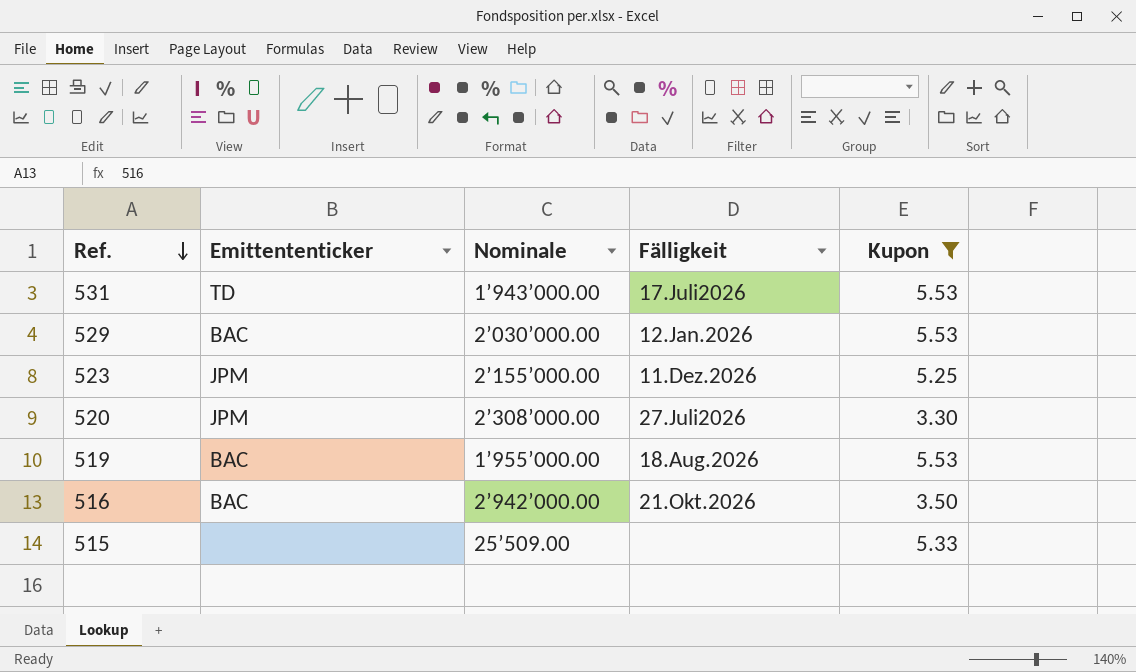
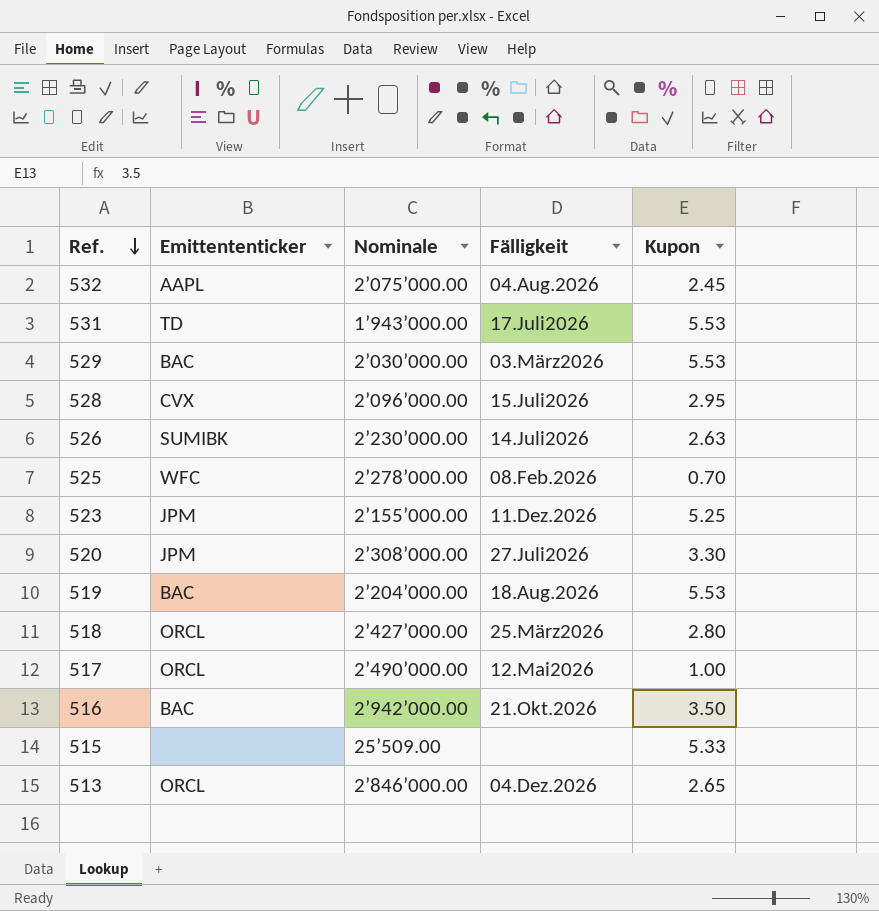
filter: Kupon >= 3.30 -> none
529 | Fälligkeit: 12.Jan.2026 -> 03.März2026
519 | Nominale: 1’955’000.00 -> 2’204’000.00

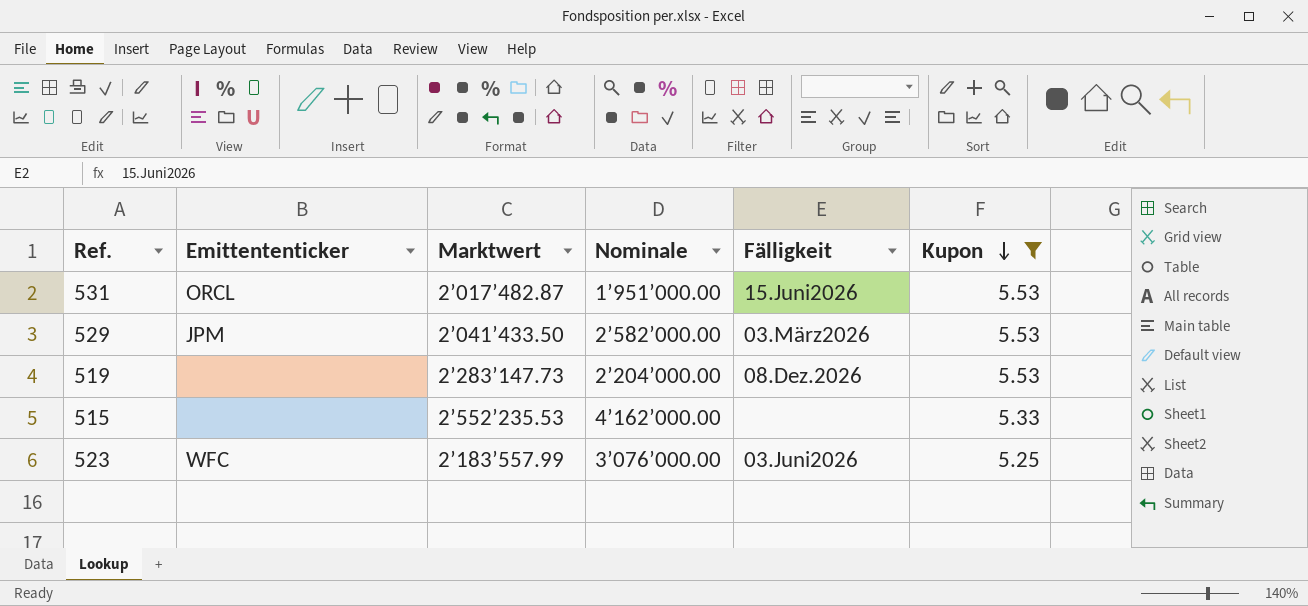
filter: none -> Kupon >= 5.25
row order: Ref. descending -> Kupon descending
column Marktwert | position: none -> 3
531 | Emittententicker: TD -> ORCL
531 | Nominale: 1’943’000.00 -> 1’951’000.00
531 | Fälligkeit: 17.Juli2026 -> 15.Juni2026
529 | Emittententicker: BAC -> JPM
529 | Nominale: 2’030’000.00 -> 2’582’000.00
519 | Emittententicker: BAC -> none
519 | Fälligkeit: 18.Aug.2026 -> 08.Dez.2026
515 | Nominale: 25’509.00 -> 4’162’000.00
523 | Emittententicker: JPM -> WFC
523 | Nominale: 2’155’000.00 -> 3’076’000.00
523 | Fälligkeit: 11.Dez.2026 -> 03.Juni2026

